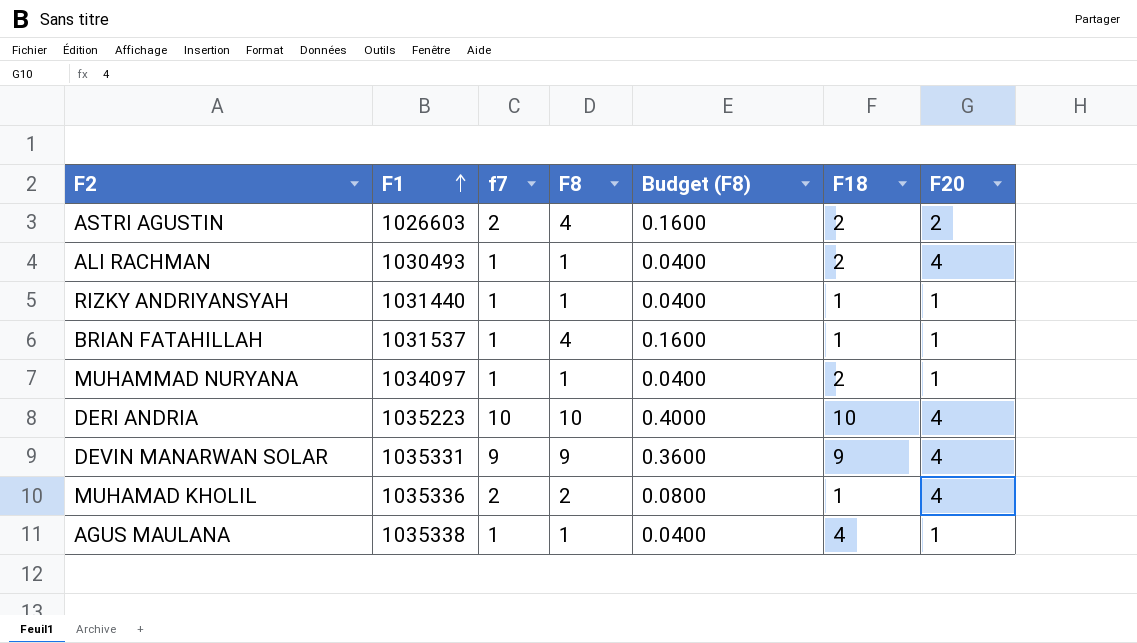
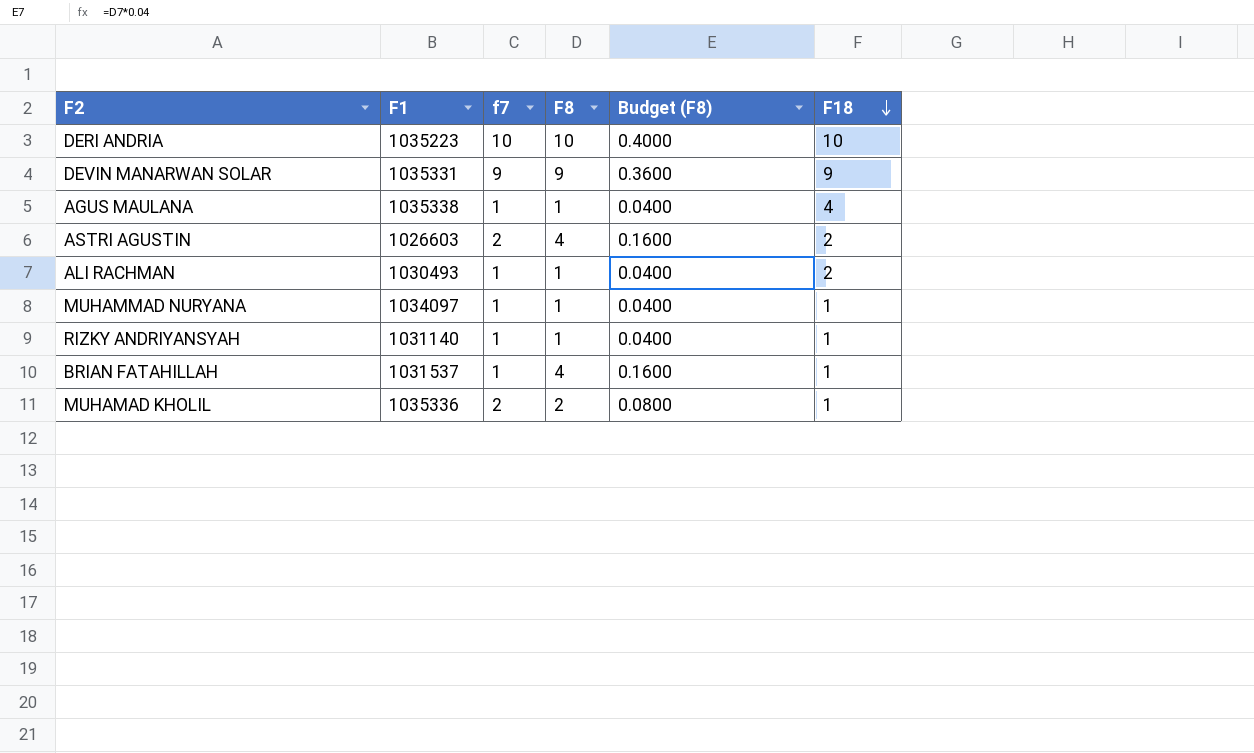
row order: F1 ascending -> F18 descending
column F20 | position: 7 -> none
MUHAMMAD NURYANA | F18: 2 -> 1
RIZKY ANDRIYANSYAH | F1: 1031440 -> 1031140

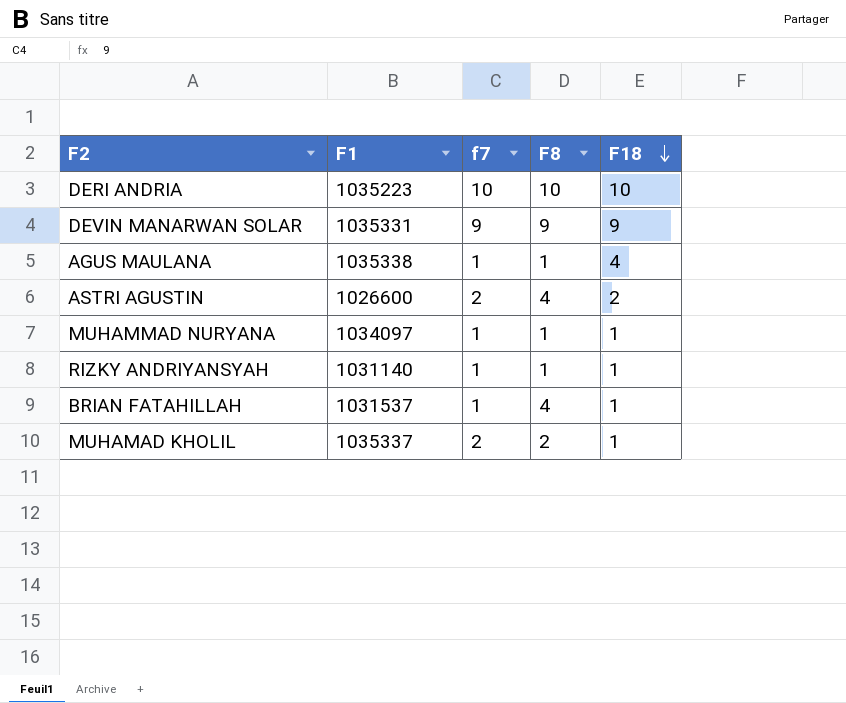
column Budget (F8) | formula: [F8] * 0.04 -> none
row ALI RACHMAN: 1030493 | 1 | 1 | 0.0400 | 2 -> none
ASTRI AGUSTIN | F1: 1026603 -> 1026600
MUHAMAD KHOLIL | F1: 1035336 -> 1035337

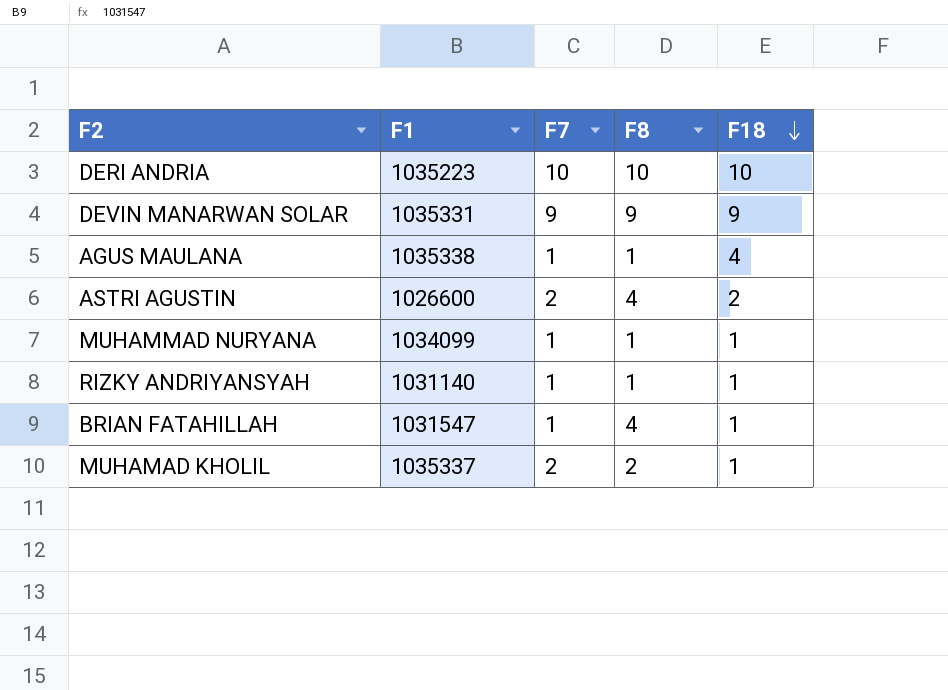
column name: f7 -> F7
MUHAMMAD NURYANA | F1: 1034097 -> 1034099
BRIAN FATAHILLAH | F1: 1031537 -> 1031547

